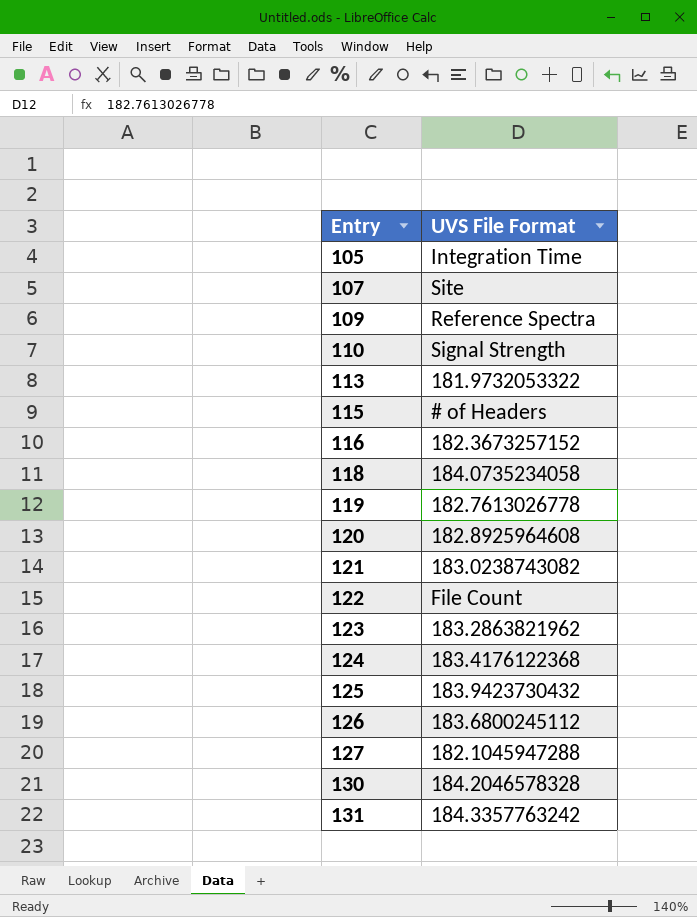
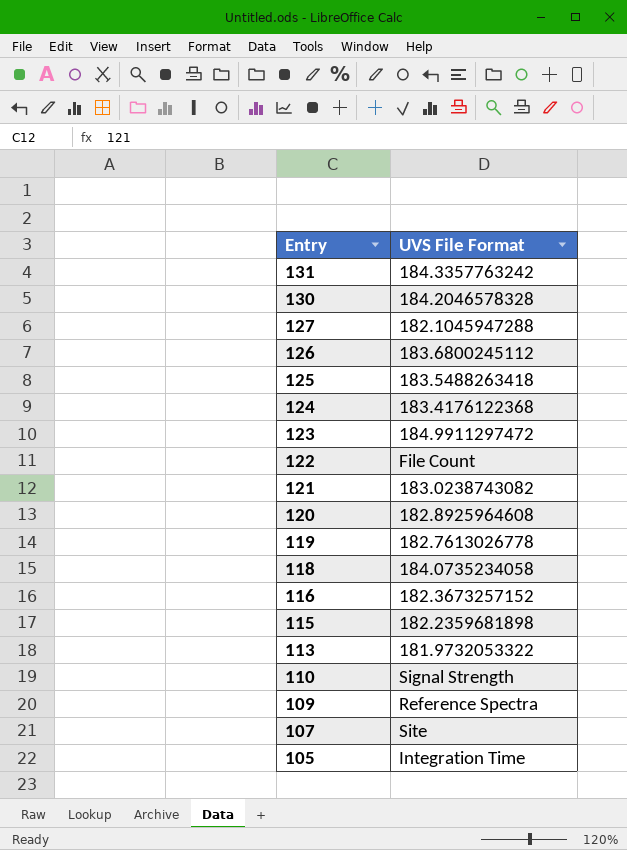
row order: Entry ascending -> Entry descending
125 | UVS File Format: 183.9423730432 -> 183.5488263418
123 | UVS File Format: 183.2863821962 -> 184.9911297472
115 | UVS File Format: # of Headers -> 182.2359681898

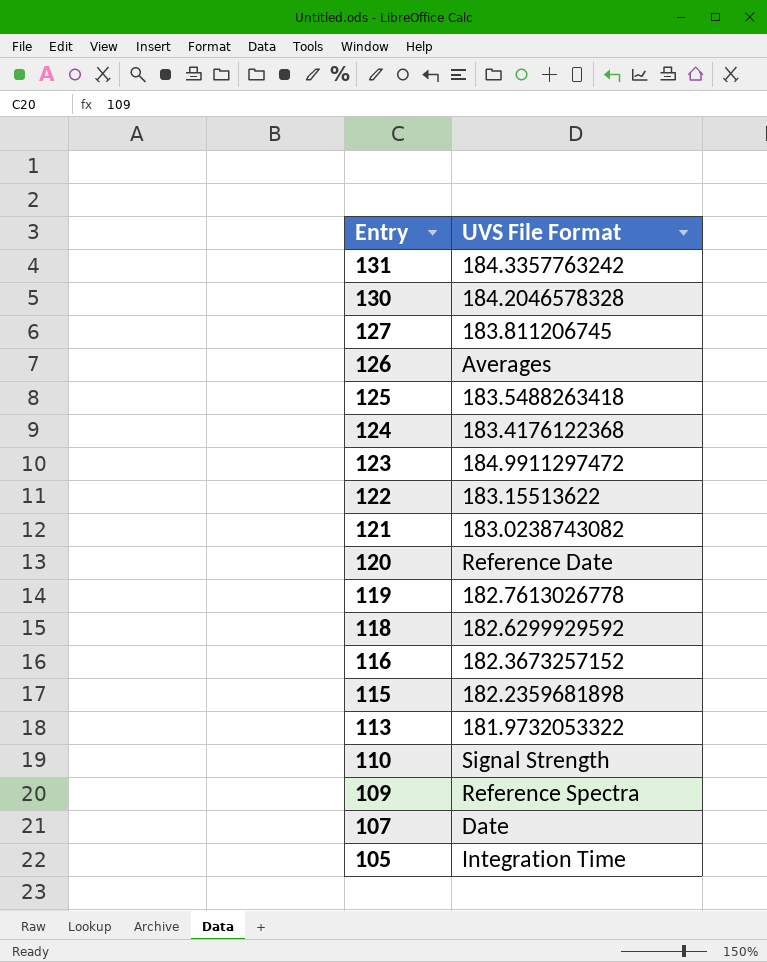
127 | UVS File Format: 182.1045947288 -> 183.811206745
126 | UVS File Format: 183.6800245112 -> Averages
122 | UVS File Format: File Count -> 183.15513622
120 | UVS File Format: 182.8925964608 -> Reference Date
118 | UVS File Format: 184.0735234058 -> 182.6299929592
107 | UVS File Format: Site -> Date

